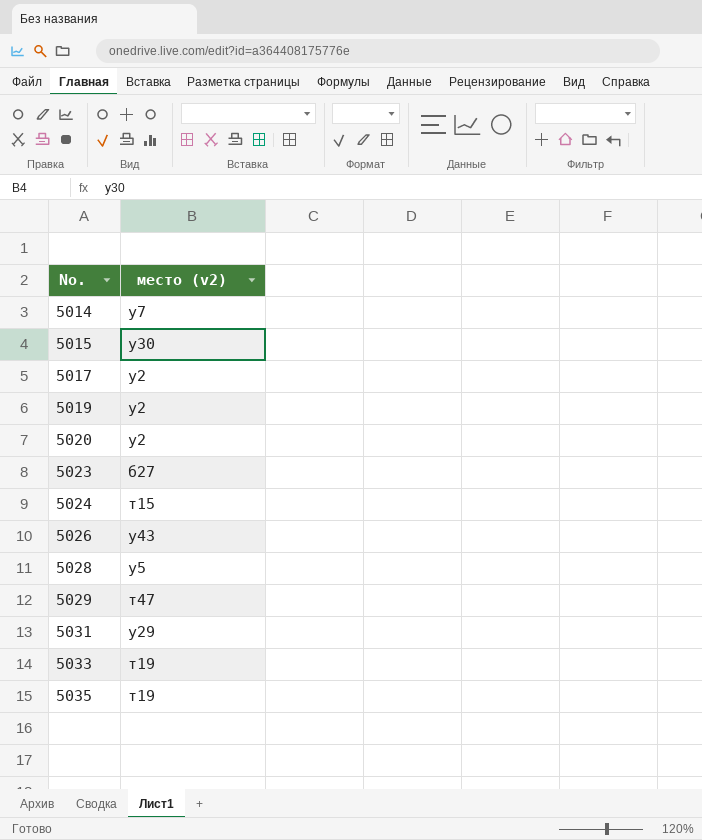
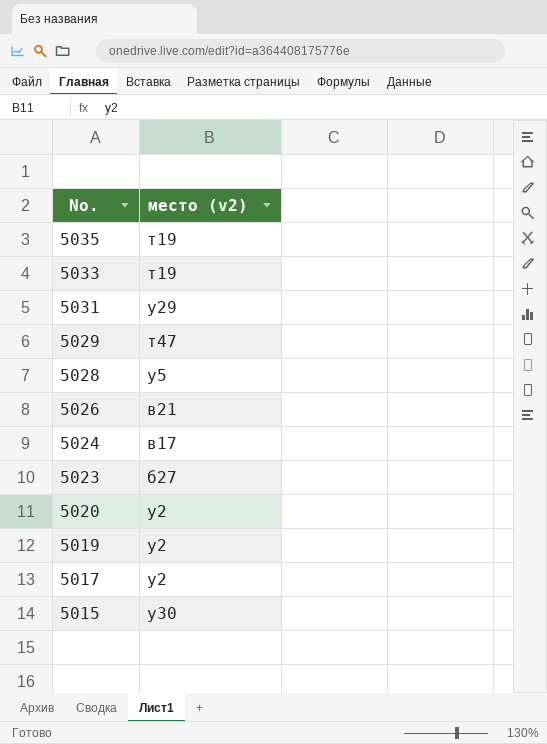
row order: No. ascending -> No. descending
row 5014: у7 -> none
5026 | место (v2): у43 -> в21
5024 | место (v2): т15 -> в17

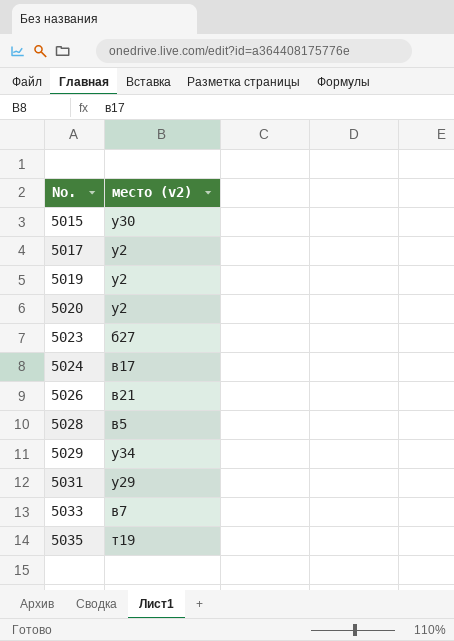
row order: No. descending -> No. ascending
5028 | место (v2): у5 -> в5
5029 | место (v2): т47 -> у34
5033 | место (v2): т19 -> в7

